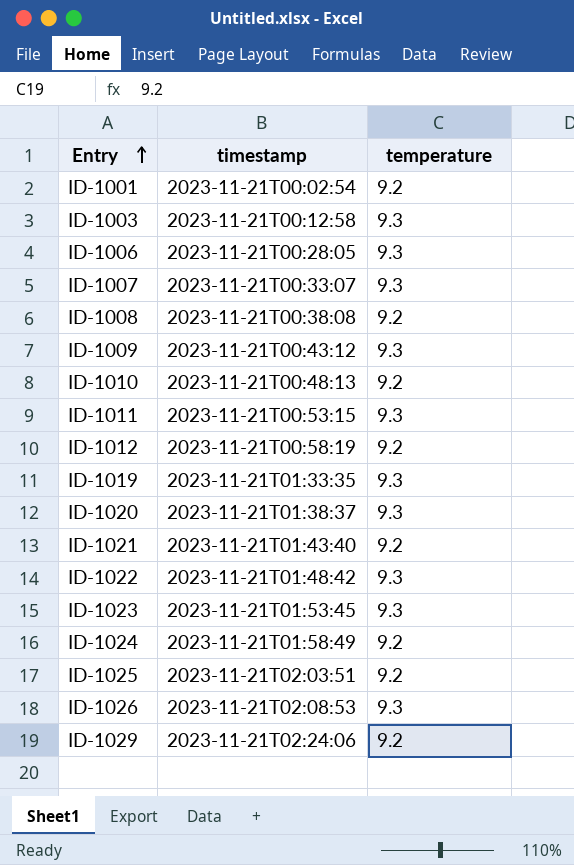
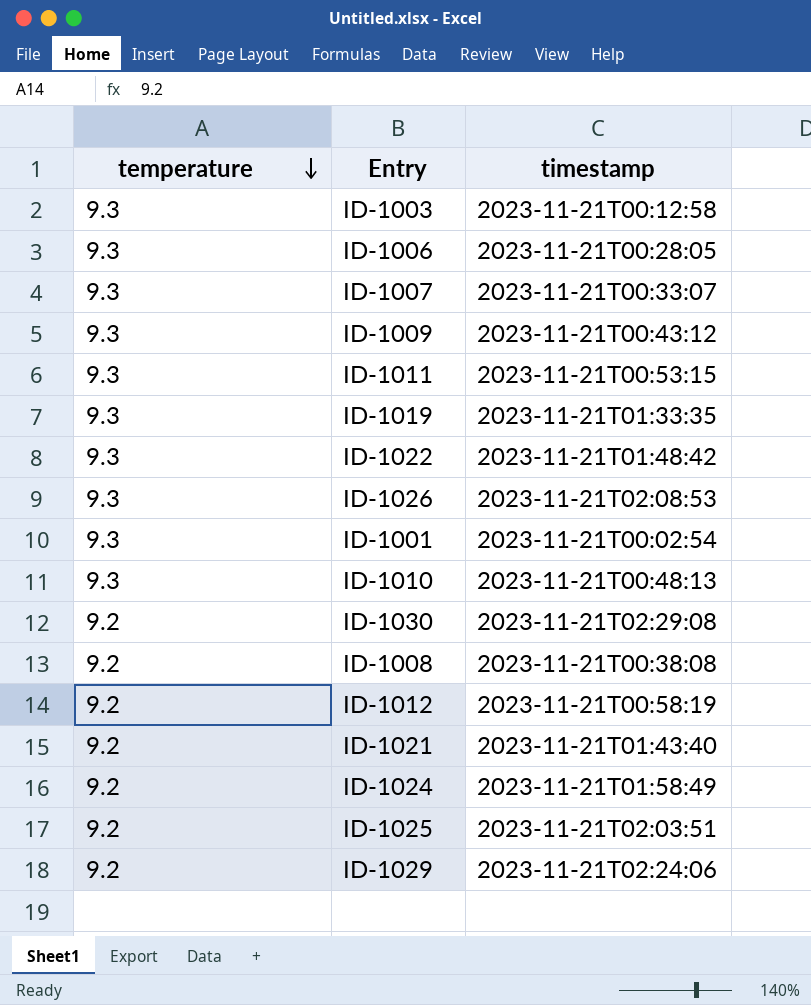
row order: Entry ascending -> temperature descending
column temperature | position: 3 -> 1
row ID-1020: 2023-11-21T01:38:37 | 9.3 -> none
row ID-1023: 2023-11-21T01:53:45 | 9.3 -> none
ID-1001 | temperature: 9.2 -> 9.3
ID-1010 | temperature: 9.2 -> 9.3
row ID-1030: none -> 9.2 | 2023-11-21T02:29:08

